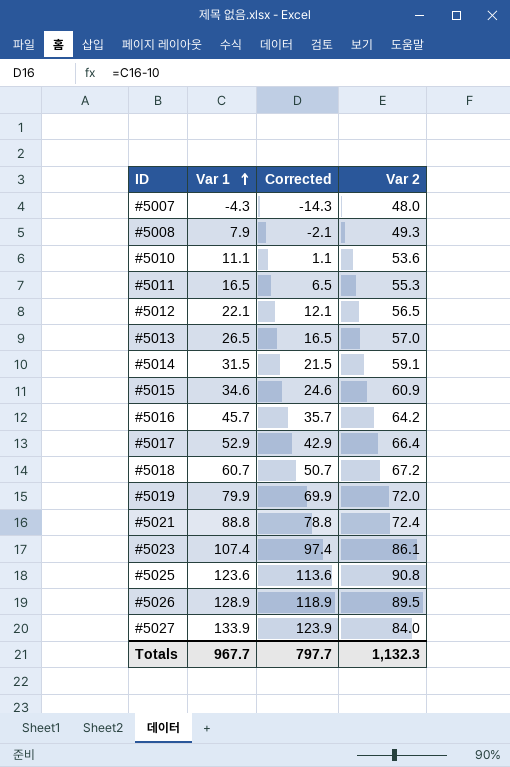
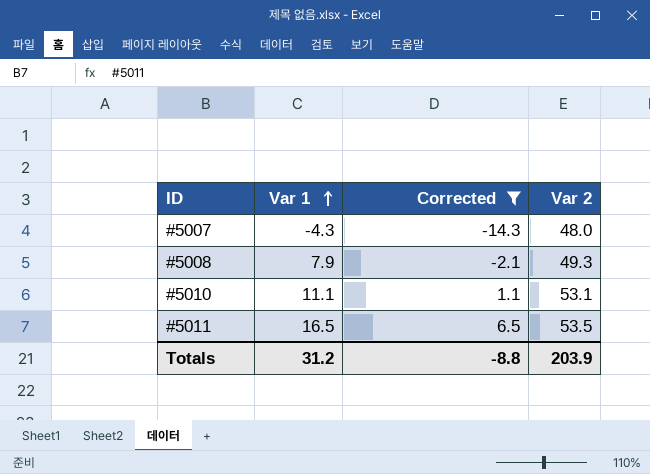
filter: none -> Corrected <= 6.5
#5010 | Var 2: 53.6 -> 53.1
#5011 | Var 2: 55.3 -> 53.5
Totals | Var 1: 967.7 -> 31.2
Totals | Corrected: 797.7 -> -8.8
Totals | Var 2: 1,132.3 -> 203.9

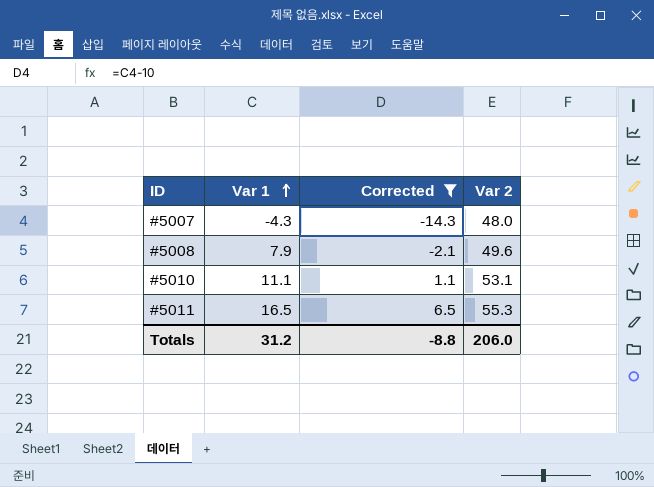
#5008 | Var 2: 49.3 -> 49.6
#5011 | Var 2: 53.5 -> 55.3
Totals | Var 2: 203.9 -> 206.0

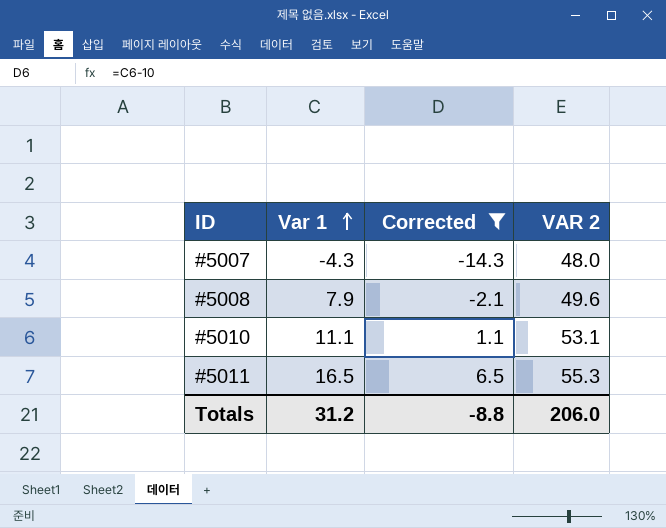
column name: Var 2 -> VAR 2

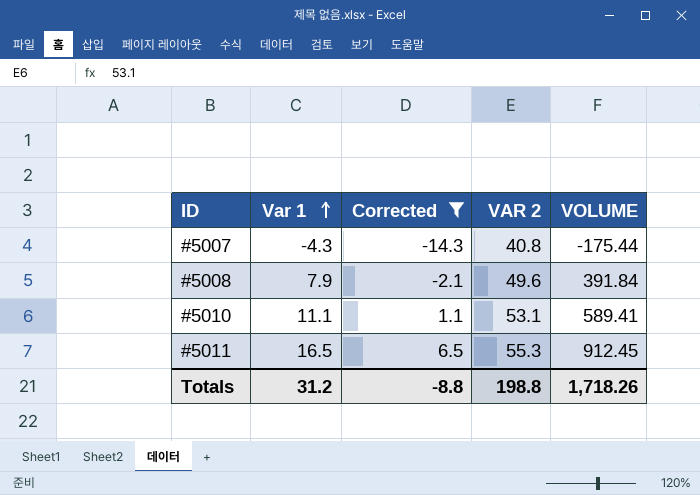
column VOLUME | formula: none -> [Var 1] * [VAR 2]
#5007 | VAR 2: 48.0 -> 40.8
Totals | VAR 2: 206.0 -> 198.8

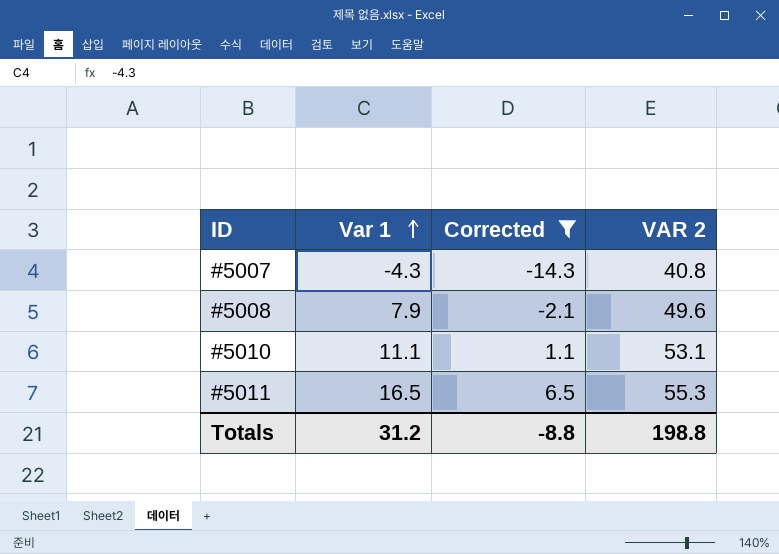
column VOLUME | formula: [Var 1] * [VAR 2] -> none

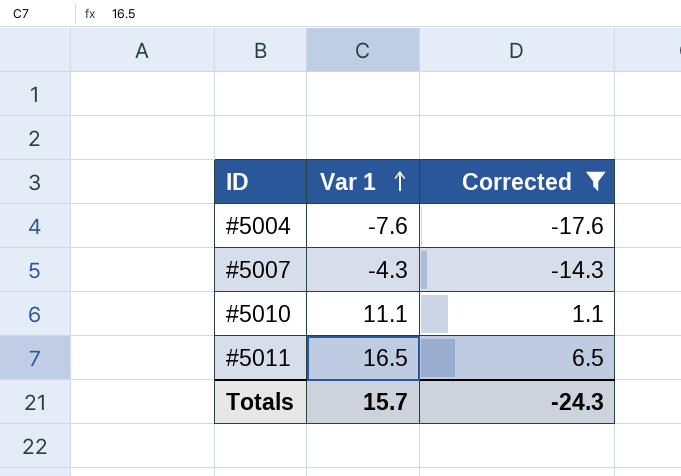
column VAR 2 | position: 4 -> none
row #5008: 7.9 | -2.1 | 49.6 -> none
row #5004: none -> -7.6 | -17.6
Totals | Var 1: 31.2 -> 15.7
Totals | Corrected: -8.8 -> -24.3

